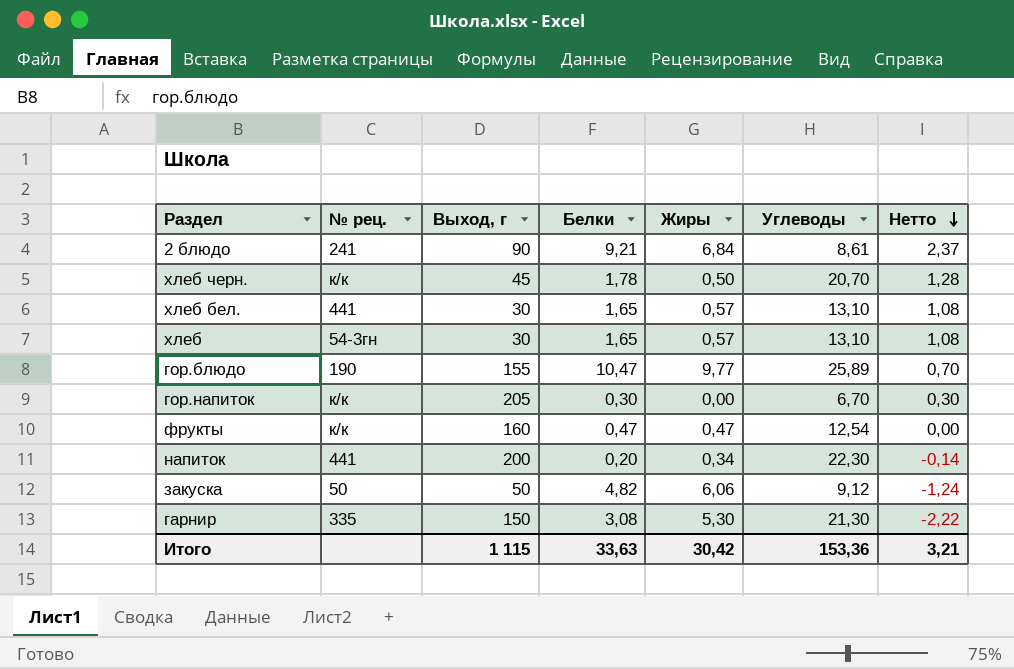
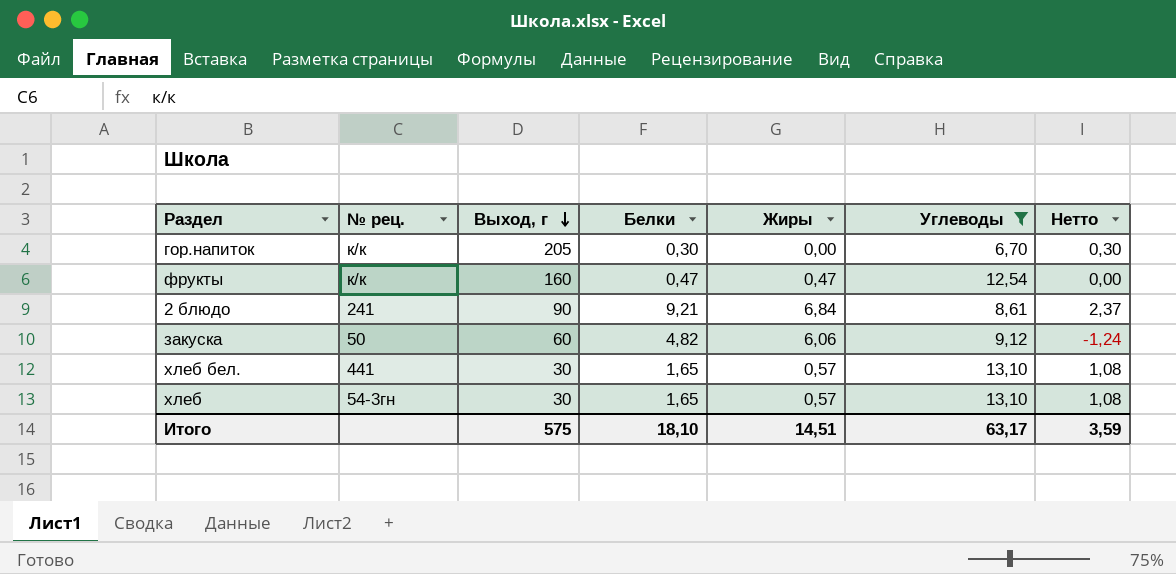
filter: none -> Углеводы <= 13,10
row order: Нетто descending -> Выход, г descending
закуска | Выход, г: 50 -> 60
Итого | Выход, г: 1 115 -> 575
Итого | Белки: 33,63 -> 18,10
Итого | Жиры: 30,42 -> 14,51
Итого | Углеводы: 153,36 -> 63,17
Итого | Нетто: 3,21 -> 3,59

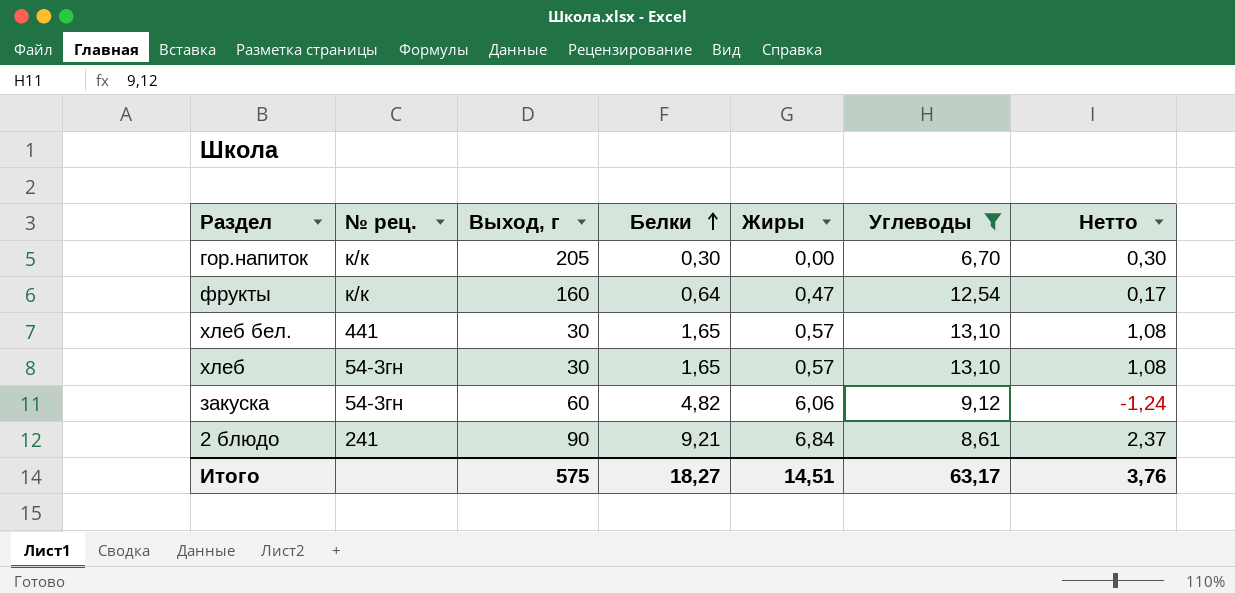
row order: Выход, г descending -> Белки ascending
фрукты | Белки: 0,47 -> 0,64
фрукты | Нетто: 0,00 -> 0,17
закуска | № рец.: 50 -> 54-3гн
Итого | Белки: 18,10 -> 18,27
Итого | Нетто: 3,59 -> 3,76

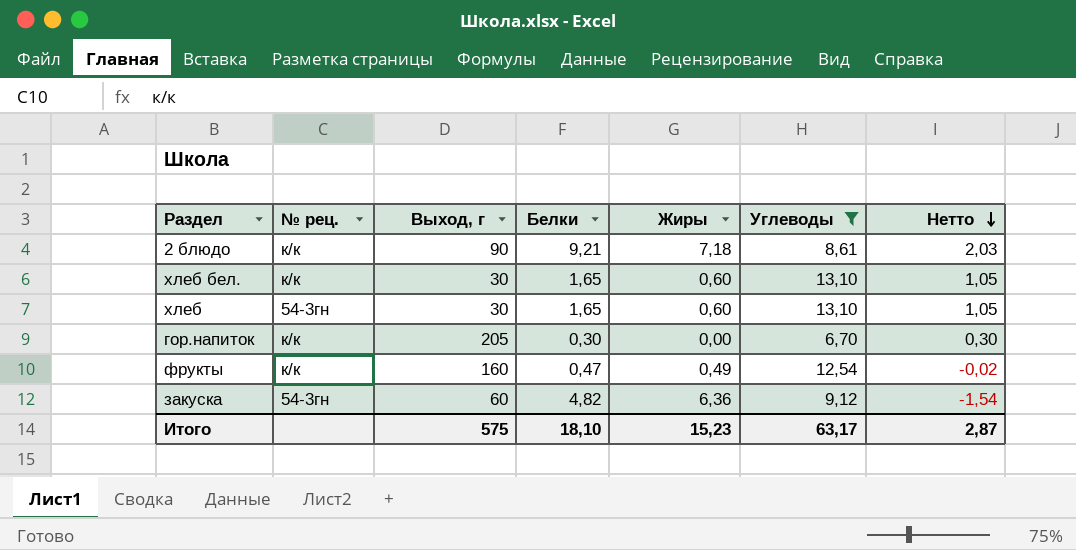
row order: Белки ascending -> Нетто descending
2 блюдо | № рец.: 241 -> к/к
2 блюдо | Жиры: 6,84 -> 7,18
2 блюдо | Нетто: 2,37 -> 2,03
хлеб бел. | № рец.: 441 -> к/к
хлеб бел. | Жиры: 0,57 -> 0,60
хлеб бел. | Нетто: 1,08 -> 1,05
хлеб | Жиры: 0,57 -> 0,60
хлеб | Нетто: 1,08 -> 1,05
фрукты | Белки: 0,64 -> 0,47
фрукты | Жиры: 0,47 -> 0,49
фрукты | Нетто: 0,17 -> -0,02
закуска | Жиры: 6,06 -> 6,36
закуска | Нетто: -1,24 -> -1,54
Итого | Белки: 18,27 -> 18,10
Итого | Жиры: 14,51 -> 15,23
Итого | Нетто: 3,76 -> 2,87

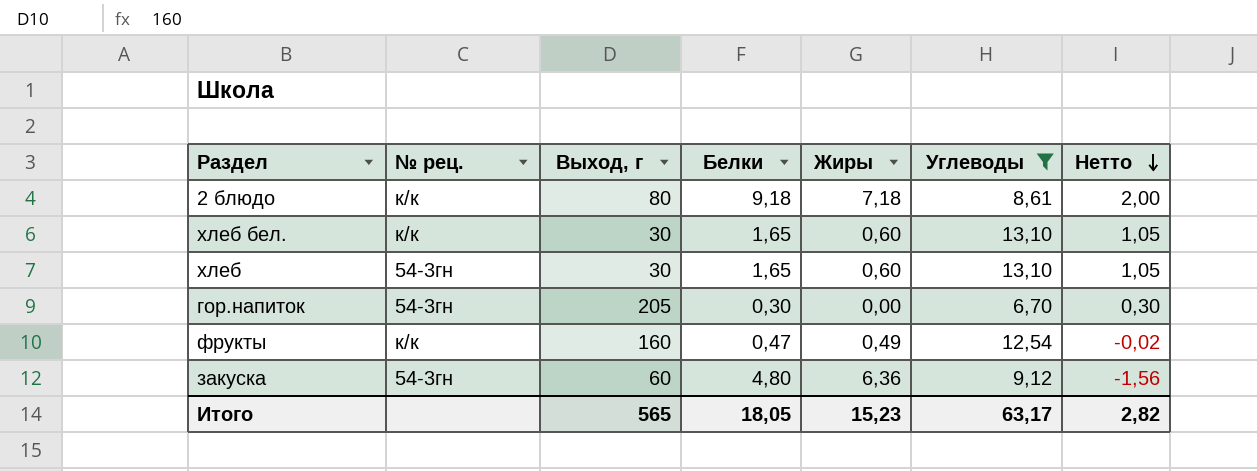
2 блюдо | Выход, г: 90 -> 80
2 блюдо | Белки: 9,21 -> 9,18
2 блюдо | Нетто: 2,03 -> 2,00
гор.напиток | № рец.: к/к -> 54-3гн
закуска | Белки: 4,82 -> 4,80
закуска | Нетто: -1,54 -> -1,56
Итого | Выход, г: 575 -> 565
Итого | Белки: 18,10 -> 18,05
Итого | Нетто: 2,87 -> 2,82

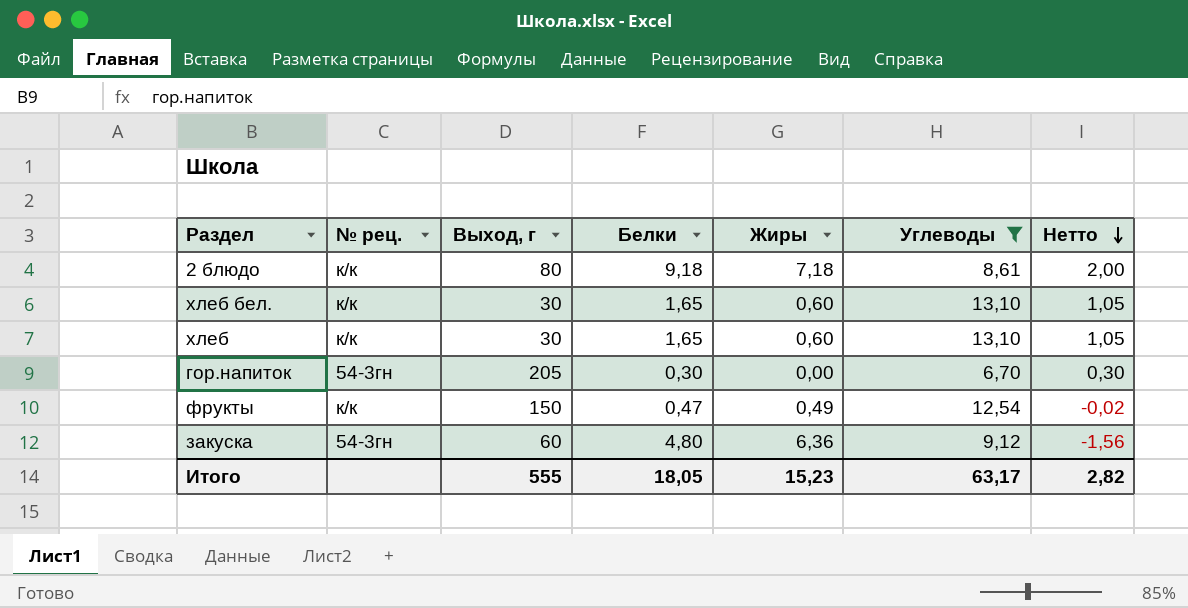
хлеб | № рец.: 54-3гн -> к/к
фрукты | Выход, г: 160 -> 150
Итого | Выход, г: 565 -> 555

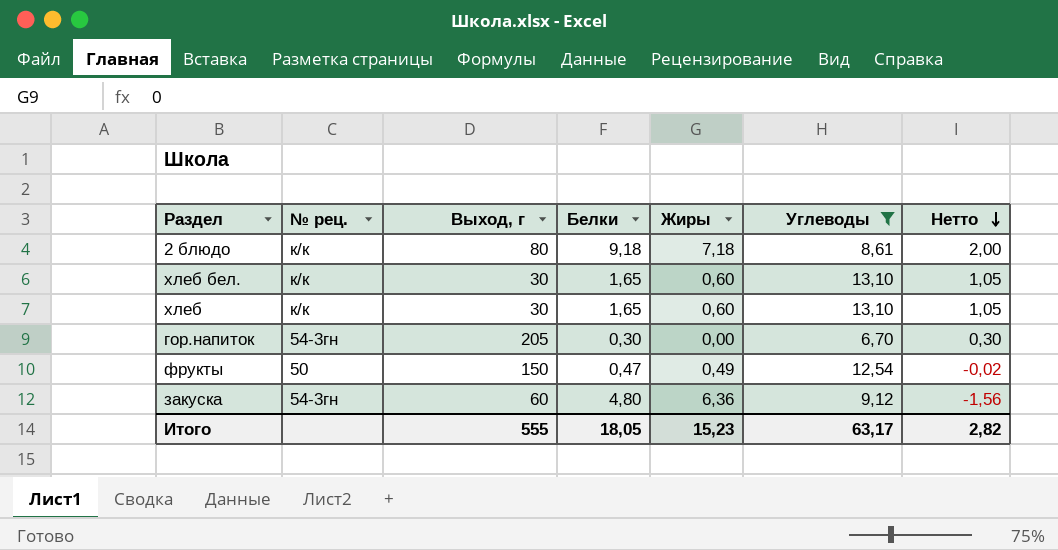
фрукты | № рец.: к/к -> 50

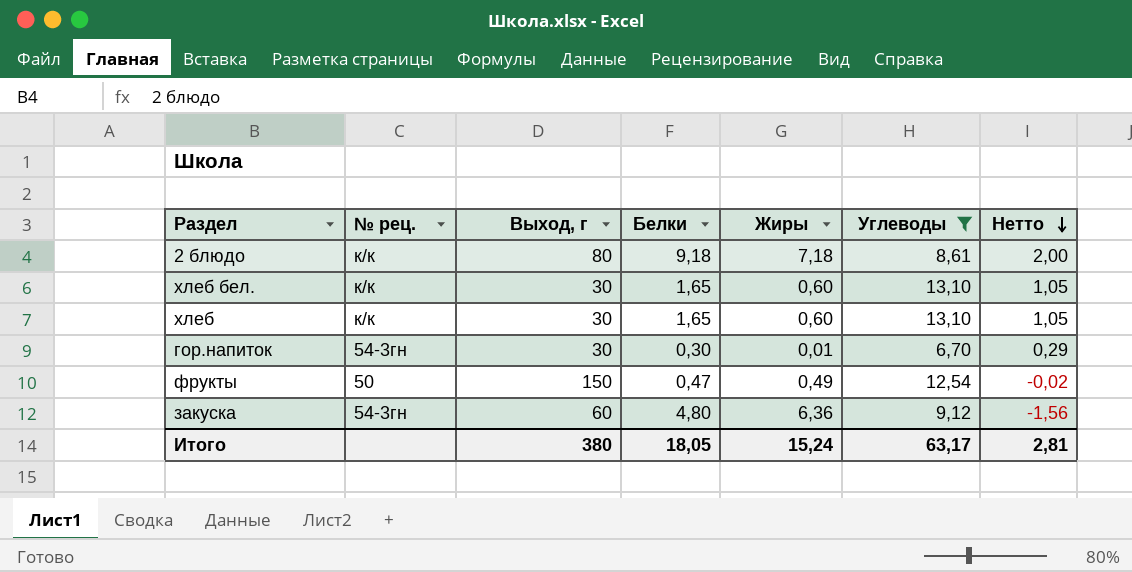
гор.напиток | Выход, г: 205 -> 30
гор.напиток | Жиры: 0,00 -> 0,01
гор.напиток | Нетто: 0,30 -> 0,29
Итого | Выход, г: 555 -> 380
Итого | Жиры: 15,23 -> 15,24
Итого | Нетто: 2,82 -> 2,81

